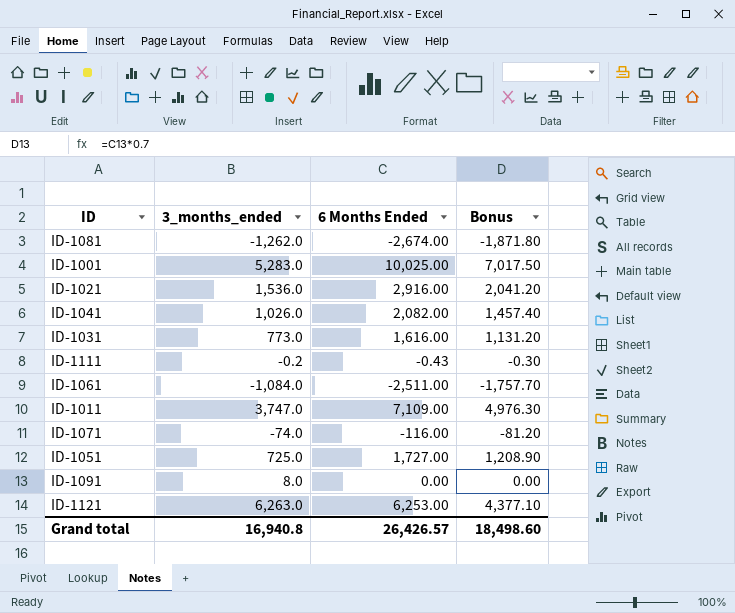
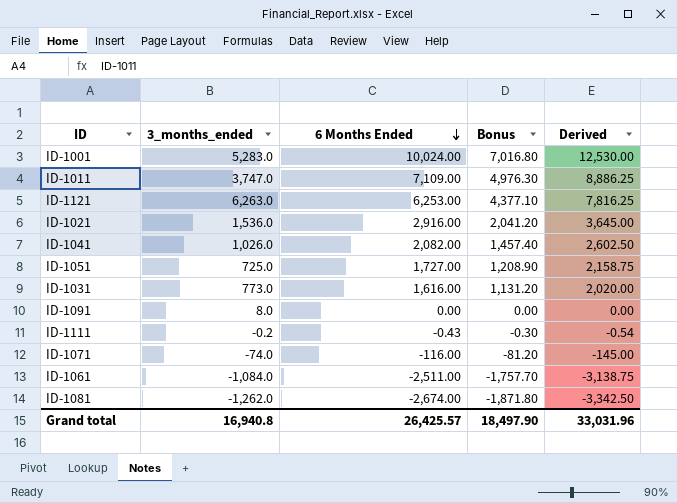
row order: none -> 6 Months Ended descending
column Derived | formula: none -> [6 Months Ended] * 1.25
ID-1001 | 6 Months Ended: 10,025.00 -> 10,024.00
ID-1001 | Bonus: 7,017.50 -> 7,016.80
Grand total | 6 Months Ended: 26,426.57 -> 26,425.57
Grand total | Bonus: 18,498.60 -> 18,497.90

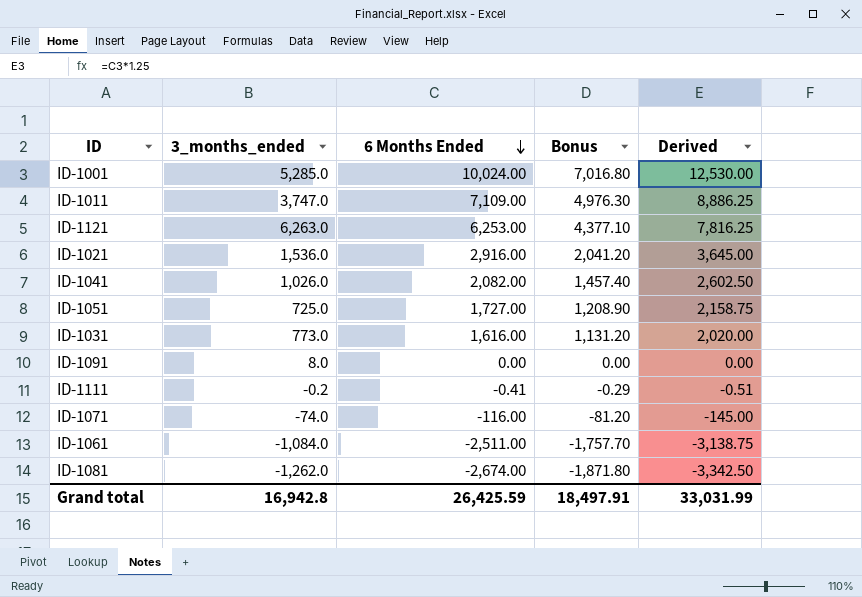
ID-1001 | 3_months_ended: 5,283.0 -> 5,285.0
ID-1111 | 6 Months Ended: -0.43 -> -0.41
ID-1111 | Bonus: -0.30 -> -0.29
ID-1111 | Derived: -0.54 -> -0.51
Grand total | 3_months_ended: 16,940.8 -> 16,942.8
Grand total | 6 Months Ended: 26,425.57 -> 26,425.59
Grand total | Bonus: 18,497.90 -> 18,497.91
Grand total | Derived: 33,031.96 -> 33,031.99

